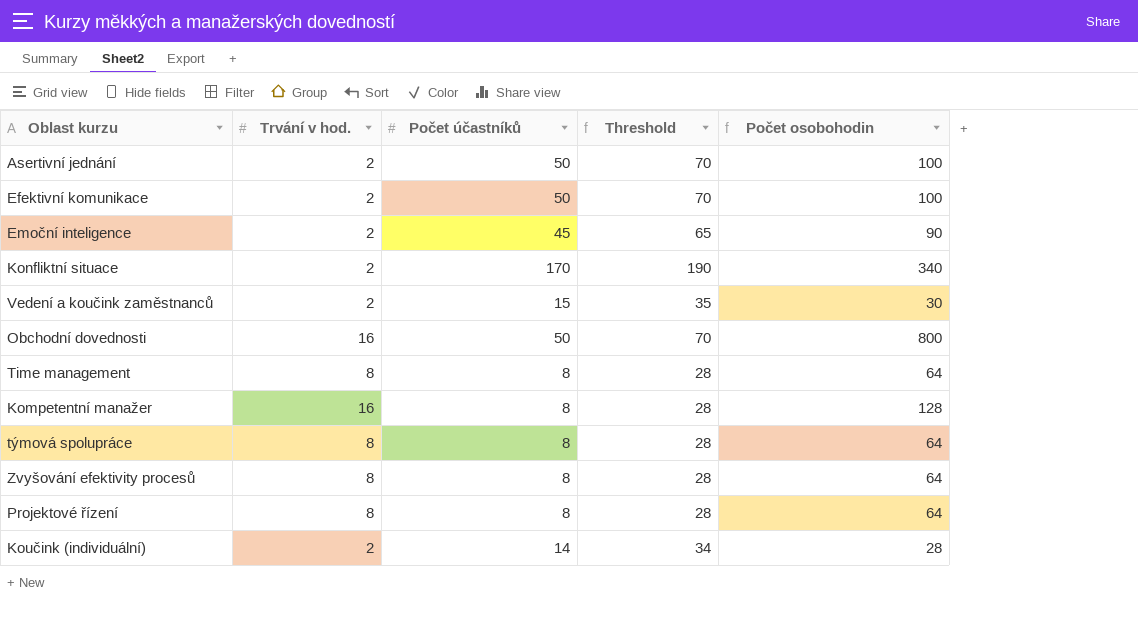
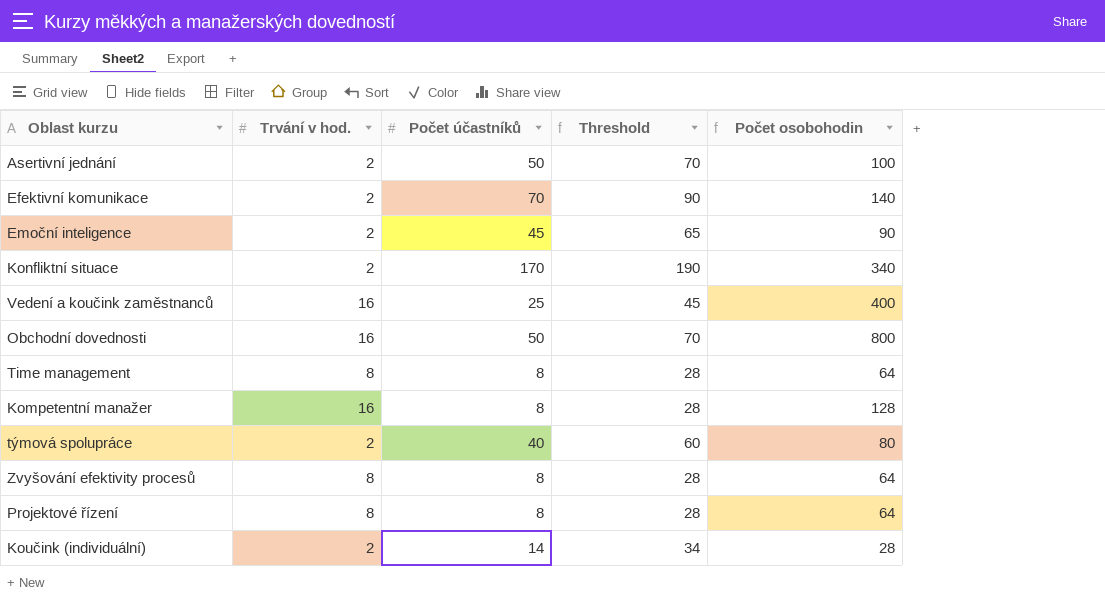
Efektivní komunikace | Počet účastníků: 50 -> 70
Efektivní komunikace | Threshold: 70 -> 90
Efektivní komunikace | Počet osobohodin: 100 -> 140
Vedení a koučink zaměstnanců | Trvání v hod.: 2 -> 16
Vedení a koučink zaměstnanců | Počet účastníků: 15 -> 25
Vedení a koučink zaměstnanců | Threshold: 35 -> 45
Vedení a koučink zaměstnanců | Počet osobohodin: 30 -> 400
týmová spolupráce | Trvání v hod.: 8 -> 2
týmová spolupráce | Počet účastníků: 8 -> 40
týmová spolupráce | Threshold: 28 -> 60
týmová spolupráce | Počet osobohodin: 64 -> 80

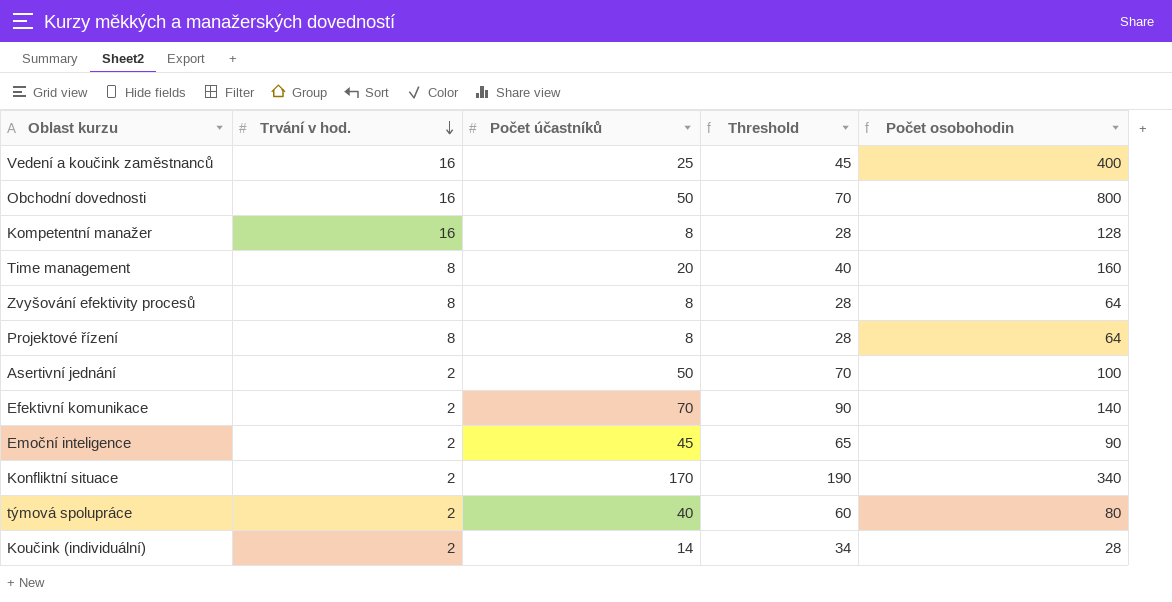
row order: none -> Trvání v hod. descending
Time management | Počet účastníků: 8 -> 20
Time management | Threshold: 28 -> 40
Time management | Počet osobohodin: 64 -> 160

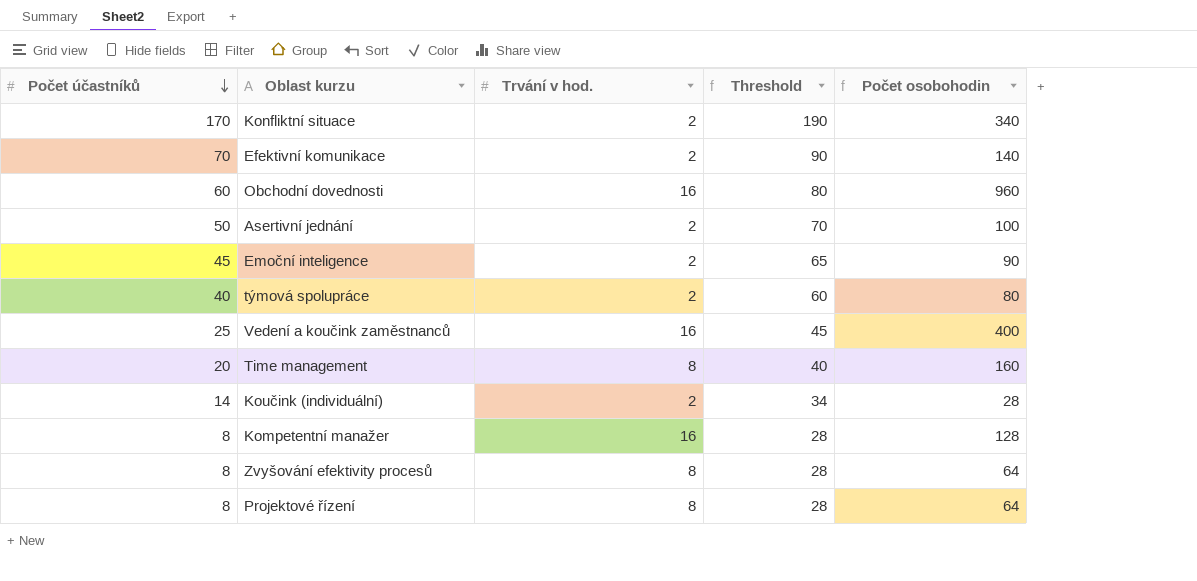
row order: Trvání v hod. descending -> Počet účastníků descending
column Počet účastníků | position: 3 -> 1
Obchodní dovednosti | Počet účastníků: 50 -> 60
Obchodní dovednosti | Threshold: 70 -> 80
Obchodní dovednosti | Počet osobohodin: 800 -> 960

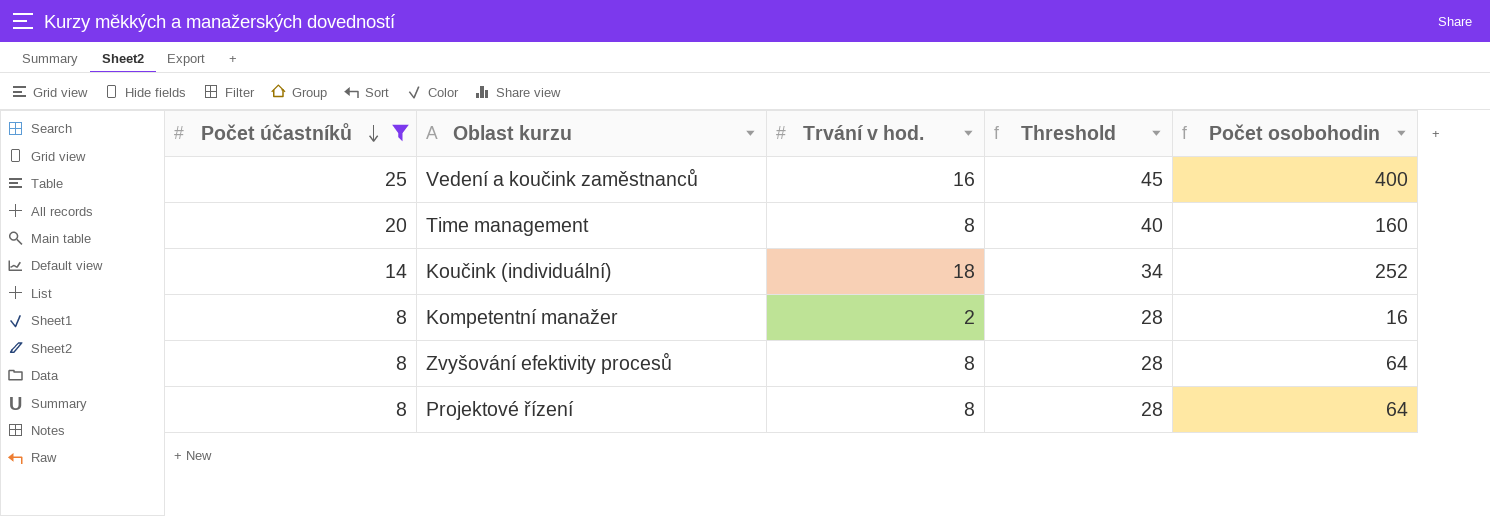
filter: none -> Počet účastníků <= 25
Koučink (individuální) | Trvání v hod.: 2 -> 18
Koučink (individuální) | Počet osobohodin: 28 -> 252
Kompetentní manažer | Trvání v hod.: 16 -> 2
Kompetentní manažer | Počet osobohodin: 128 -> 16

